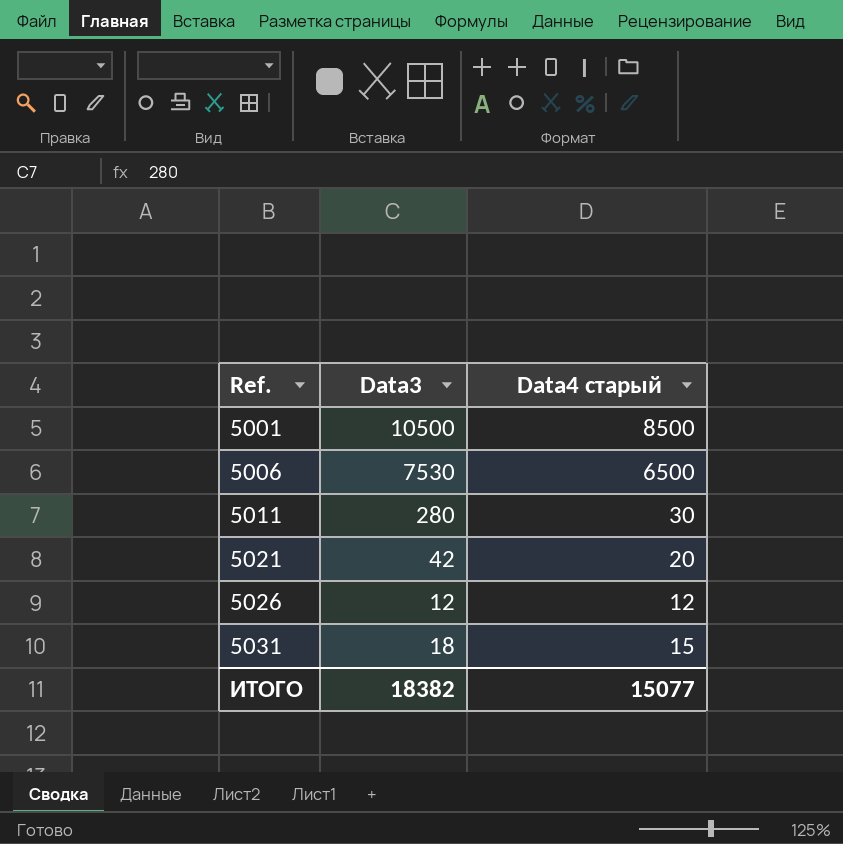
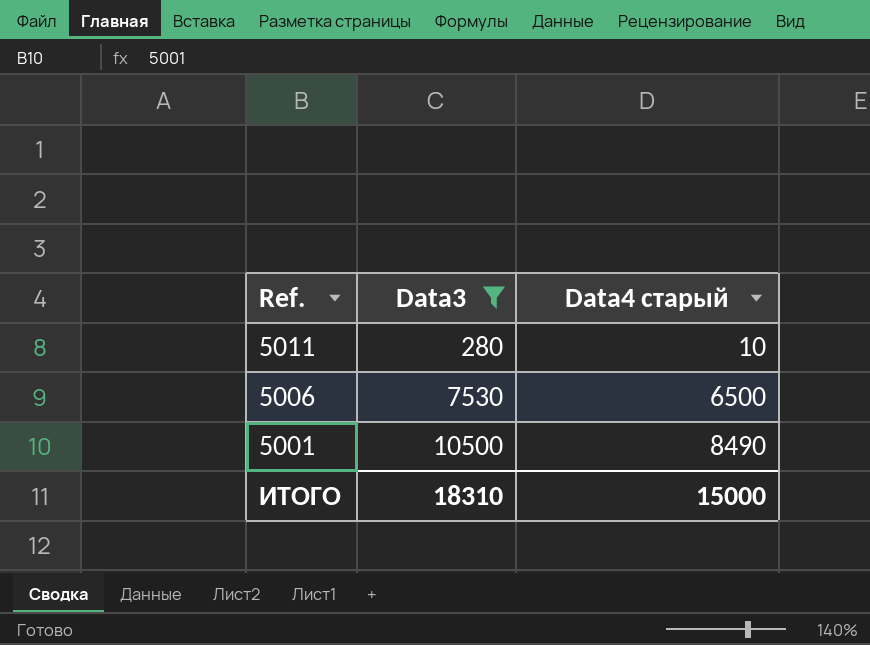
filter: none -> Data3 >= 280
row order: Ref. ascending -> Ref. descending
5011 | Data4 старый: 30 -> 10
5001 | Data4 старый: 8500 -> 8490
ИТОГО | Data3: 18382 -> 18310
ИТОГО | Data4 старый: 15077 -> 15000

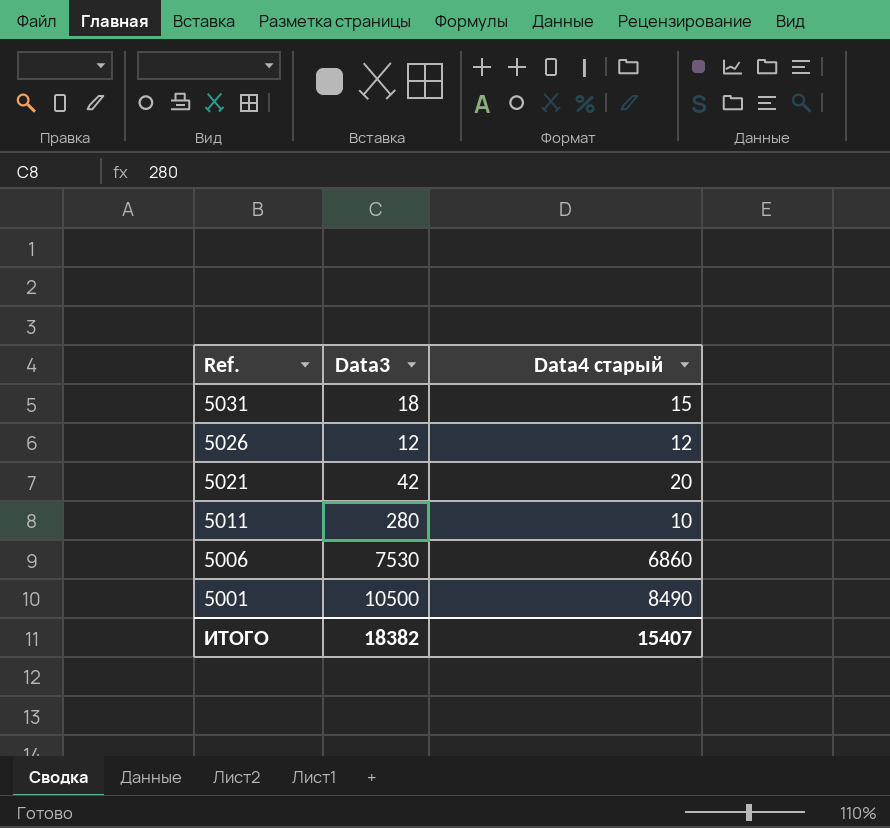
filter: Data3 >= 280 -> none
5006 | Data4 старый: 6500 -> 6860
ИТОГО | Data3: 18310 -> 18382
ИТОГО | Data4 старый: 15000 -> 15407

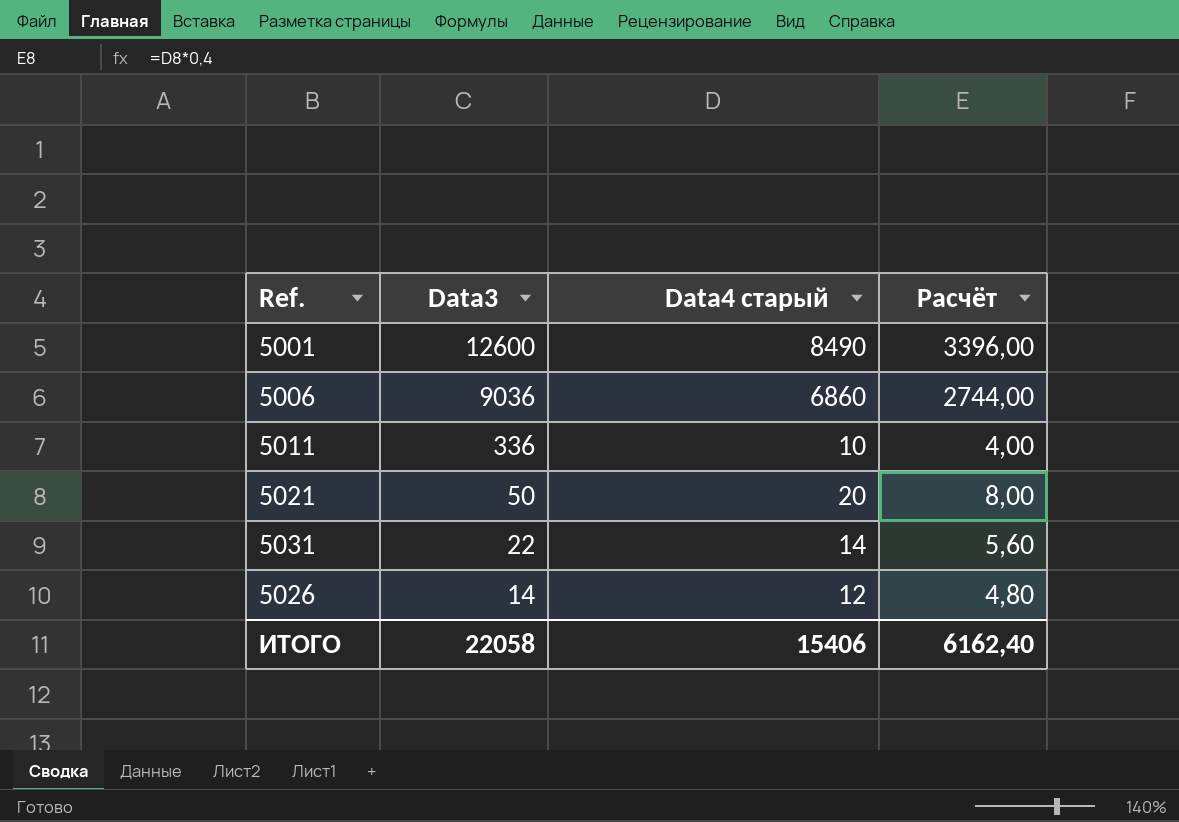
row order: Ref. descending -> Data3 descending
column Расчёт | formula: none -> [Data4 старый] * 0,4
5001 | Data3: 10500 -> 12600
5006 | Data3: 7530 -> 9036
5011 | Data3: 280 -> 336
5021 | Data3: 42 -> 50
5031 | Data3: 18 -> 22
5031 | Data4 старый: 15 -> 14
5026 | Data3: 12 -> 14
ИТОГО | Data3: 18382 -> 22058
ИТОГО | Data4 старый: 15407 -> 15406

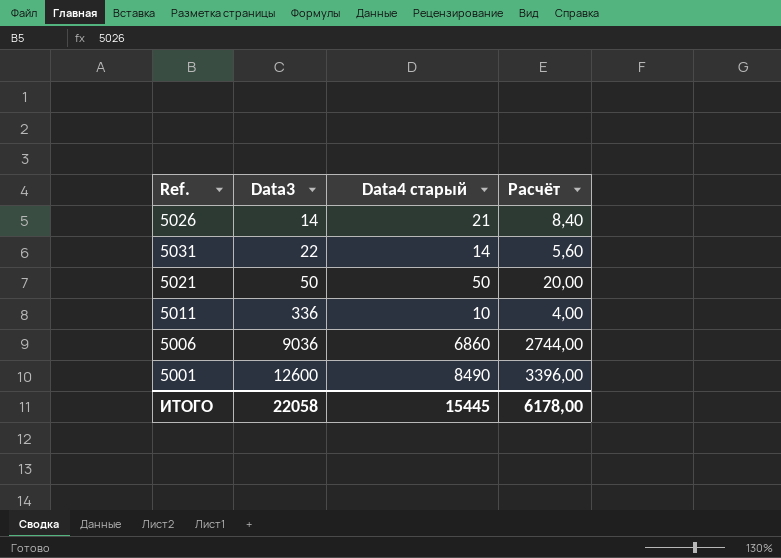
row order: Data3 descending -> Data3 ascending
5026 | Data4 старый: 12 -> 21
5026 | Расчёт: 4,80 -> 8,40
5021 | Data4 старый: 20 -> 50
5021 | Расчёт: 8,00 -> 20,00
ИТОГО | Data4 старый: 15406 -> 15445
ИТОГО | Расчёт: 6162,40 -> 6178,00

